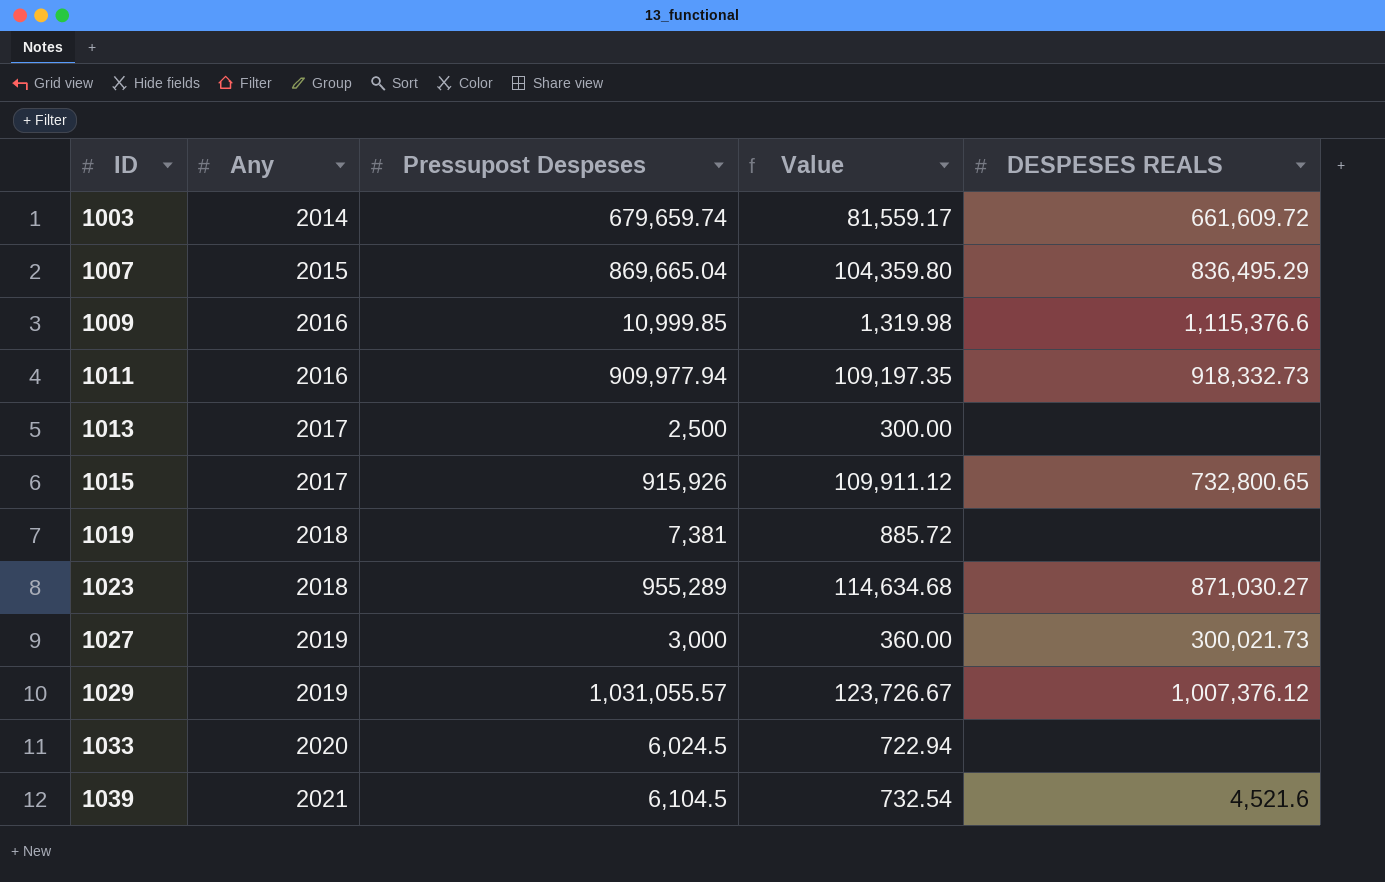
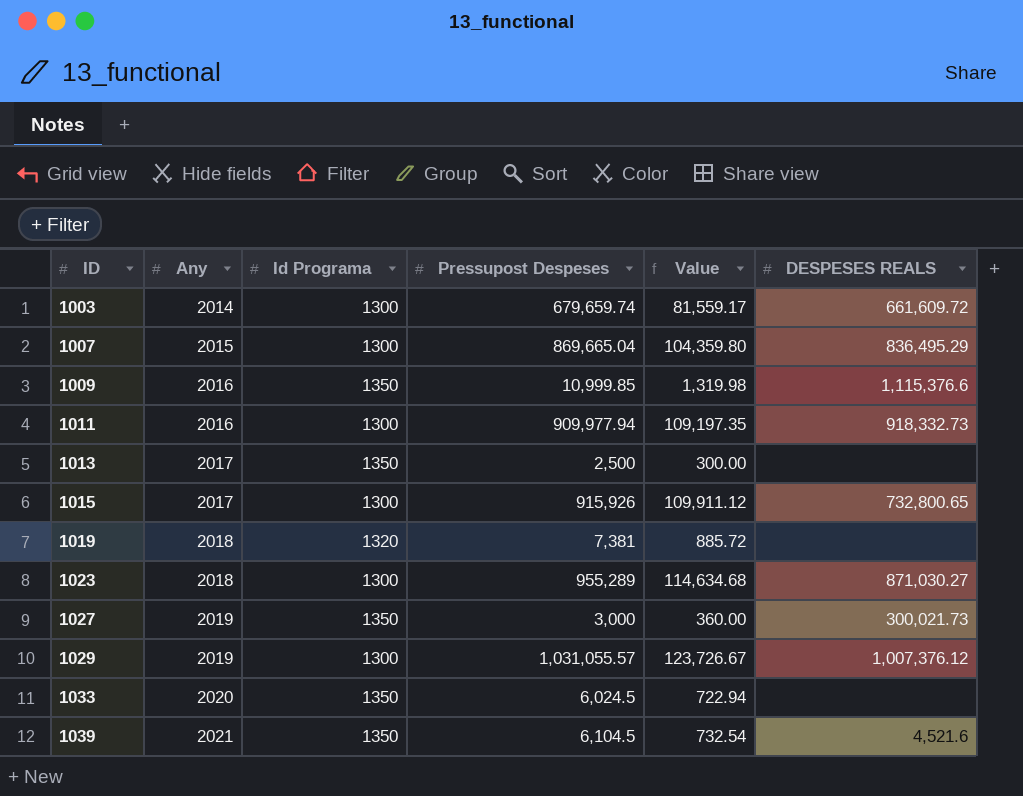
column Id Programa | position: none -> 3

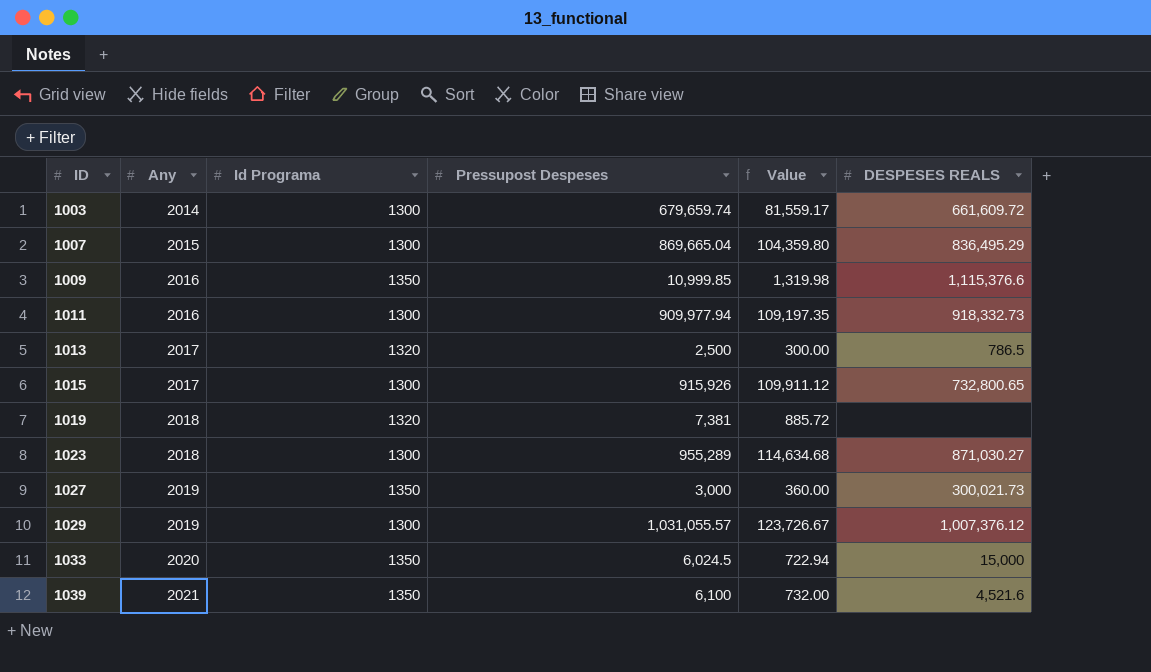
1013 | Id Programa: 1350 -> 1320
1013 | DESPESES REALS: none -> 786.5
1033 | DESPESES REALS: none -> 15,000
1039 | Pressupost Despeses: 6,104.5 -> 6,100
1039 | Value: 732.54 -> 732.00

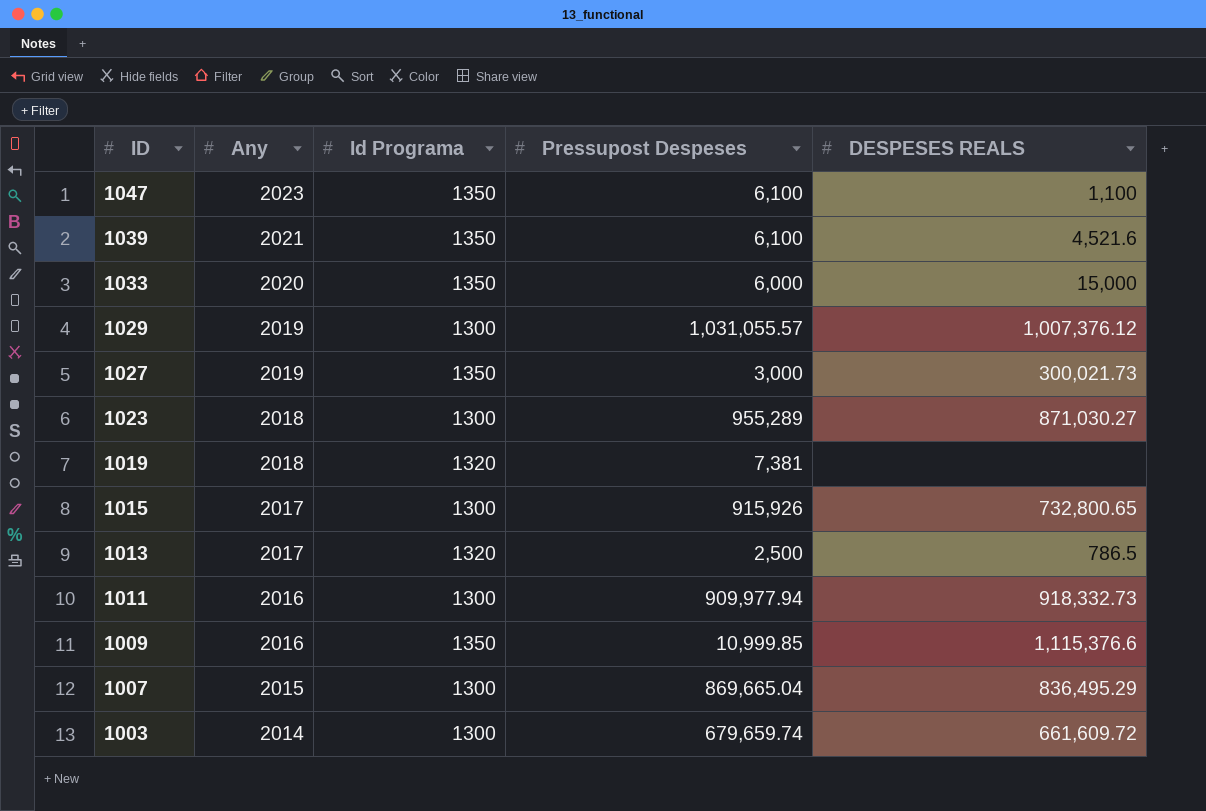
row order: ID ascending -> ID descending
column Value | formula: [Pressupost Despeses] * 0.12 -> none
row 1047: none -> 2023 | 1350 | 6,100 | 1,100
1033 | Pressupost Despeses: 6,024.5 -> 6,000

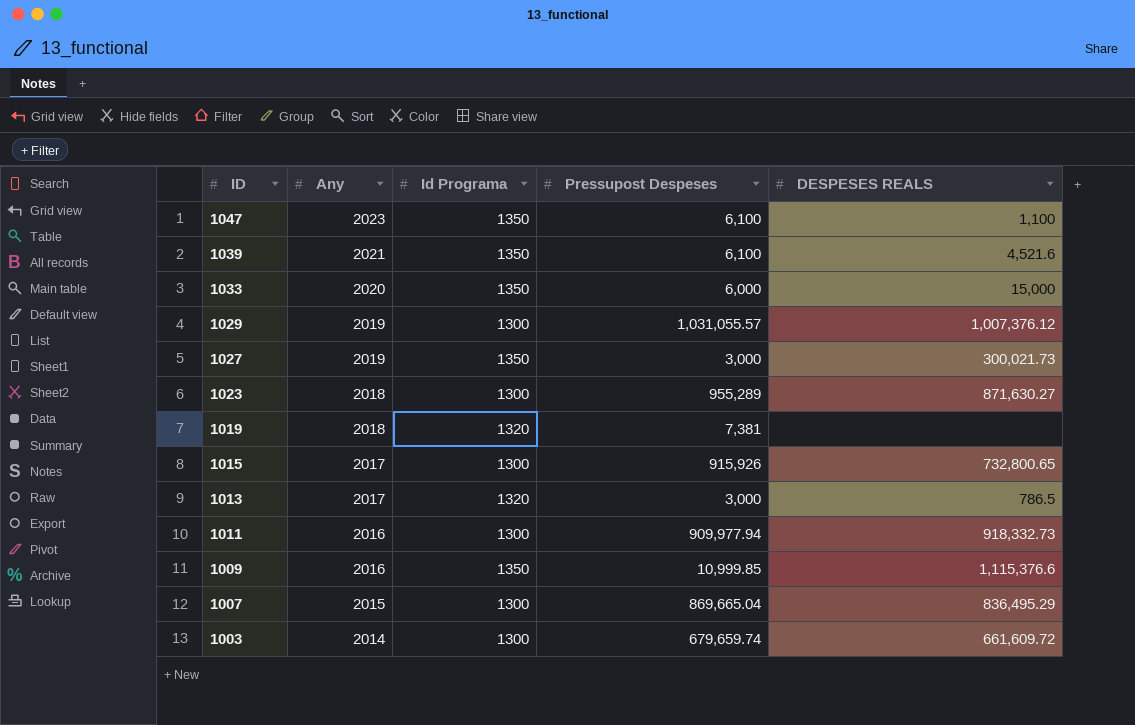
1023 | DESPESES REALS: 871,030.27 -> 871,630.27
1013 | Pressupost Despeses: 2,500 -> 3,000

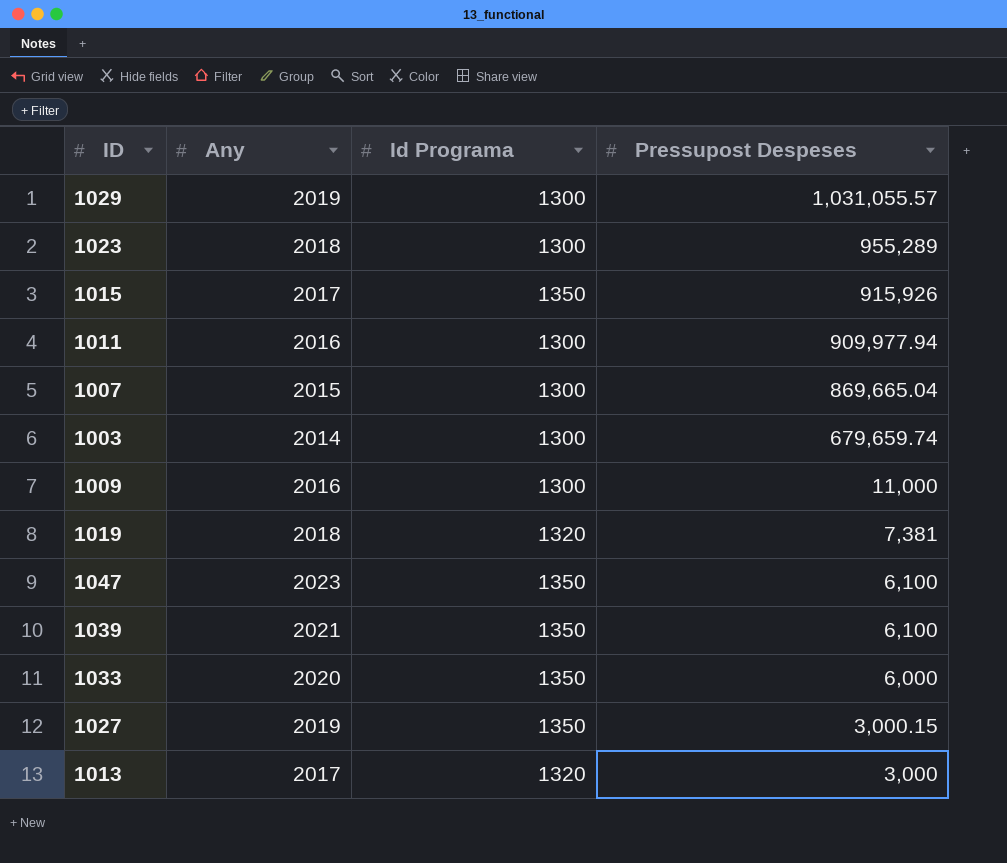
row order: ID descending -> Pressupost Despeses descending
column DESPESES REALS | position: 5 -> none
1015 | Id Programa: 1300 -> 1350
1009 | Id Programa: 1350 -> 1300
1009 | Pressupost Despeses: 10,999.85 -> 11,000
1027 | Pressupost Despeses: 3,000 -> 3,000.15

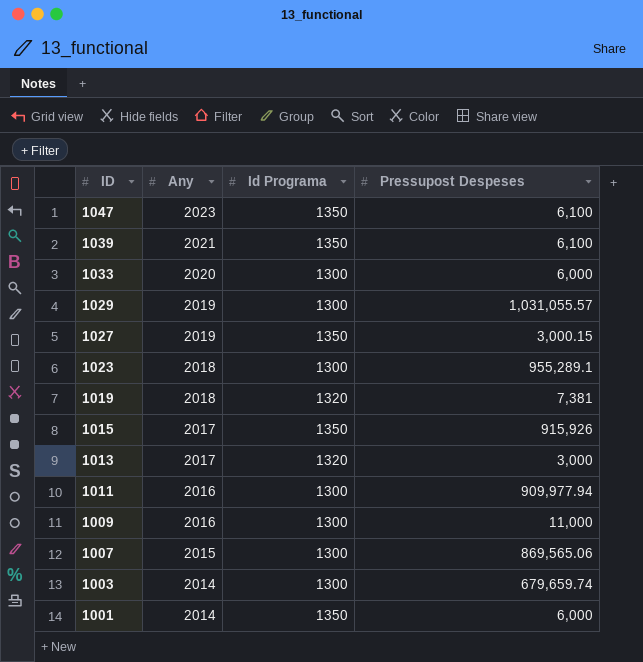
row order: Pressupost Despeses descending -> ID descending
1033 | Id Programa: 1350 -> 1300
1023 | Pressupost Despeses: 955,289 -> 955,289.1
1007 | Pressupost Despeses: 869,665.04 -> 869,565.06
row 1001: none -> 2014 | 1350 | 6,000

